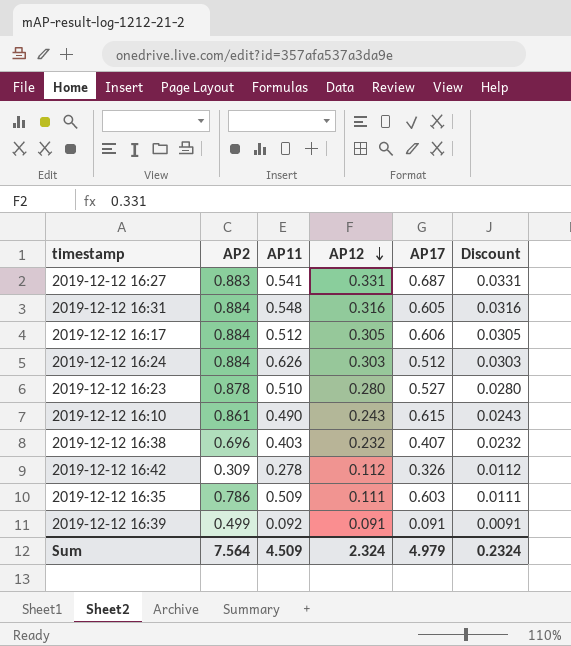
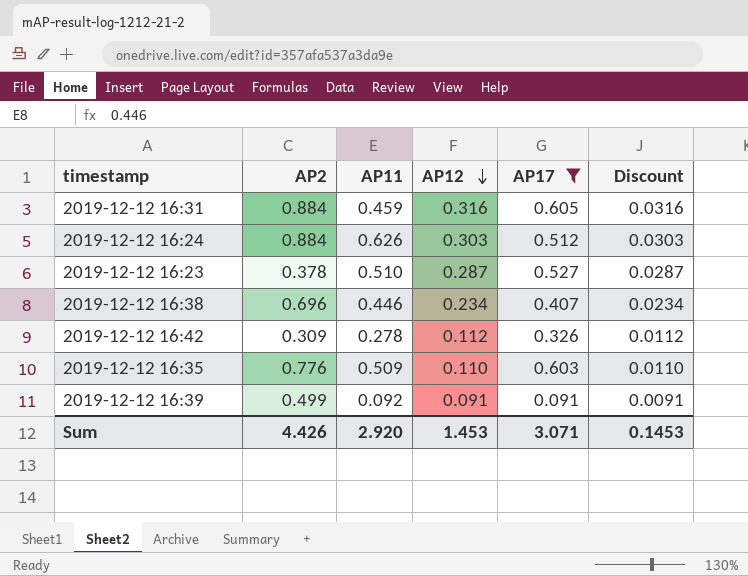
filter: none -> AP17 <= 0.605
2019-12-12 16:31 | AP11: 0.548 -> 0.459
2019-12-12 16:23 | AP2: 0.878 -> 0.378
2019-12-12 16:23 | AP12: 0.280 -> 0.287
2019-12-12 16:23 | Discount: 0.0280 -> 0.0287
2019-12-12 16:38 | AP11: 0.403 -> 0.446
2019-12-12 16:38 | AP12: 0.232 -> 0.234
2019-12-12 16:38 | Discount: 0.0232 -> 0.0234
2019-12-12 16:35 | AP2: 0.786 -> 0.776
2019-12-12 16:35 | AP12: 0.111 -> 0.110
2019-12-12 16:35 | Discount: 0.0111 -> 0.0110
Sum | AP2: 7.564 -> 4.426
Sum | AP11: 4.509 -> 2.920
Sum | AP12: 2.324 -> 1.453
Sum | AP17: 4.979 -> 3.071
Sum | Discount: 0.2324 -> 0.1453

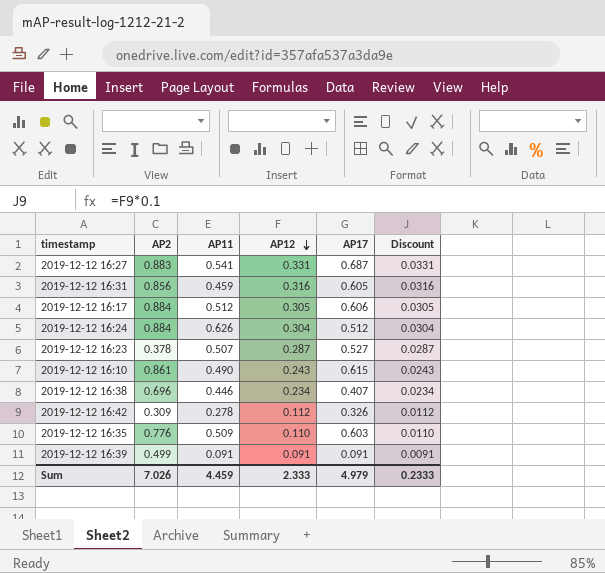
filter: AP17 <= 0.605 -> none
2019-12-12 16:31 | AP2: 0.884 -> 0.856
2019-12-12 16:24 | AP12: 0.303 -> 0.304
2019-12-12 16:24 | Discount: 0.0303 -> 0.0304
2019-12-12 16:23 | AP11: 0.510 -> 0.507
2019-12-12 16:39 | AP11: 0.092 -> 0.091
Sum | AP2: 4.426 -> 7.026
Sum | AP11: 2.920 -> 4.459
Sum | AP12: 1.453 -> 2.333
Sum | AP17: 3.071 -> 4.979
Sum | Discount: 0.1453 -> 0.2333

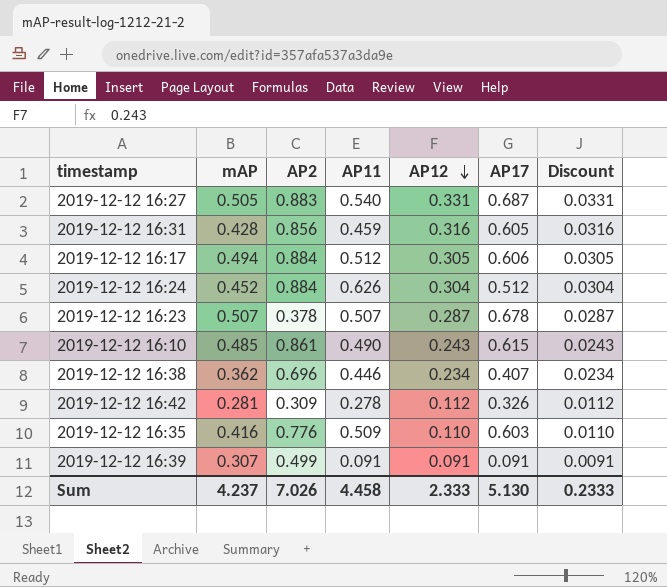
column mAP | position: none -> 2
2019-12-12 16:27 | AP11: 0.541 -> 0.540
2019-12-12 16:23 | AP17: 0.527 -> 0.678
Sum | AP11: 4.459 -> 4.458
Sum | AP17: 4.979 -> 5.130

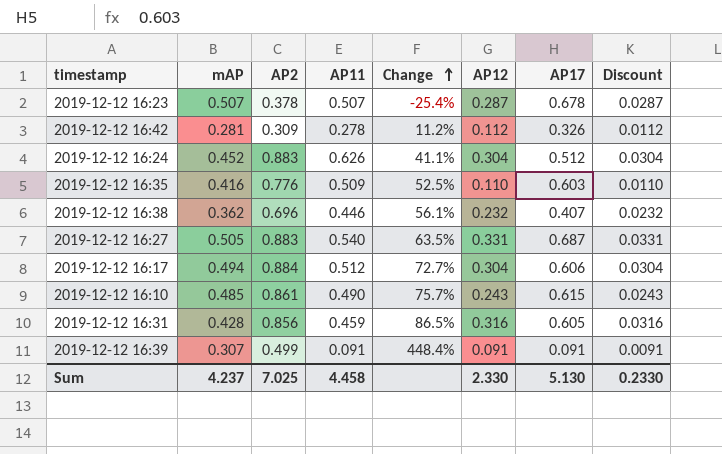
row order: AP12 descending -> Change ascending
column Change | formula: none -> ([AP2] - [AP11]) / [AP11]
2019-12-12 16:24 | AP2: 0.884 -> 0.883
2019-12-12 16:38 | AP12: 0.234 -> 0.232
2019-12-12 16:38 | Discount: 0.0234 -> 0.0232
2019-12-12 16:17 | AP12: 0.305 -> 0.304
2019-12-12 16:17 | Discount: 0.0305 -> 0.0304
Sum | AP2: 7.026 -> 7.025
Sum | AP12: 2.333 -> 2.330
Sum | Discount: 0.2333 -> 0.2330

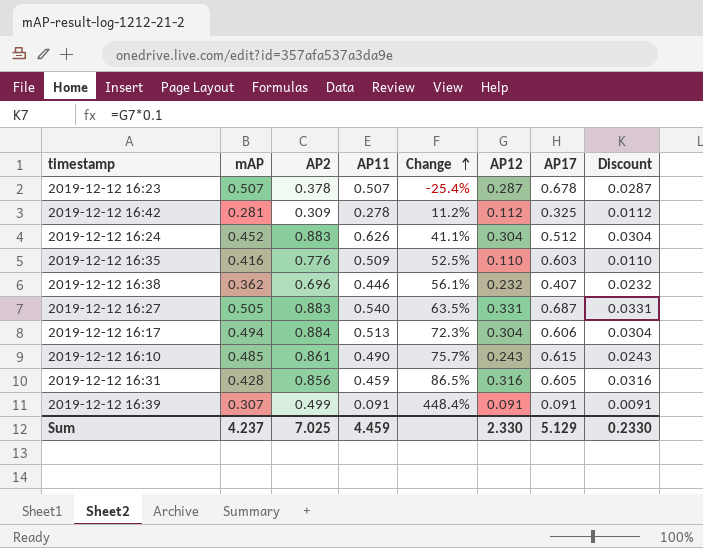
2019-12-12 16:42 | AP17: 0.326 -> 0.325
2019-12-12 16:17 | AP11: 0.512 -> 0.513
2019-12-12 16:17 | Change: 72.7% -> 72.3%
Sum | AP11: 4.458 -> 4.459
Sum | AP17: 5.130 -> 5.129

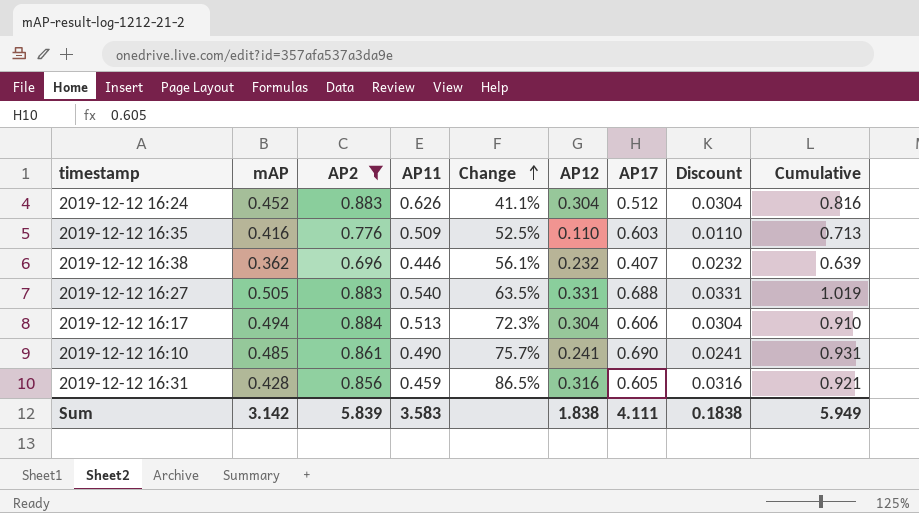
filter: none -> AP2 >= 0.696
column Cumulative | formula: none -> [AP12] + [AP17]
2019-12-12 16:27 | AP17: 0.687 -> 0.688
2019-12-12 16:10 | AP12: 0.243 -> 0.241
2019-12-12 16:10 | AP17: 0.615 -> 0.690
2019-12-12 16:10 | Discount: 0.0243 -> 0.0241
Sum | mAP: 4.237 -> 3.142
Sum | AP2: 7.025 -> 5.839
Sum | AP11: 4.459 -> 3.583
Sum | AP12: 2.330 -> 1.838
Sum | AP17: 5.129 -> 4.111
Sum | Discount: 0.2330 -> 0.1838

